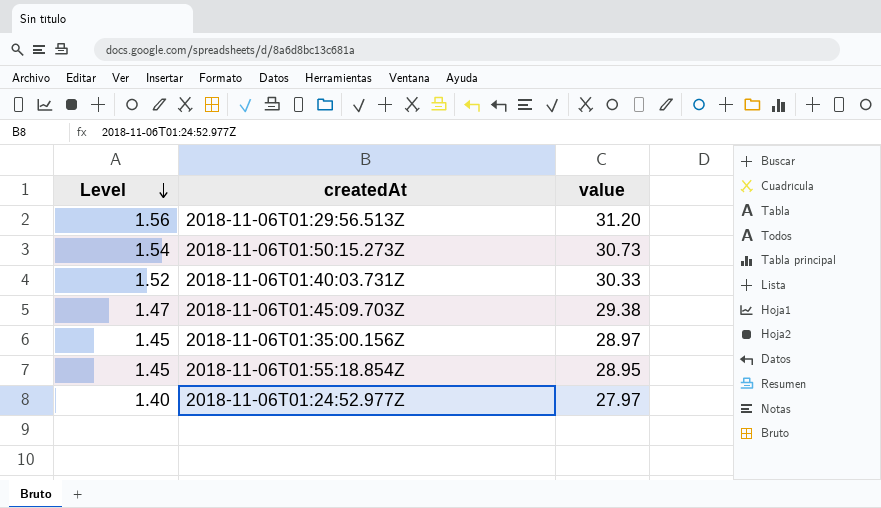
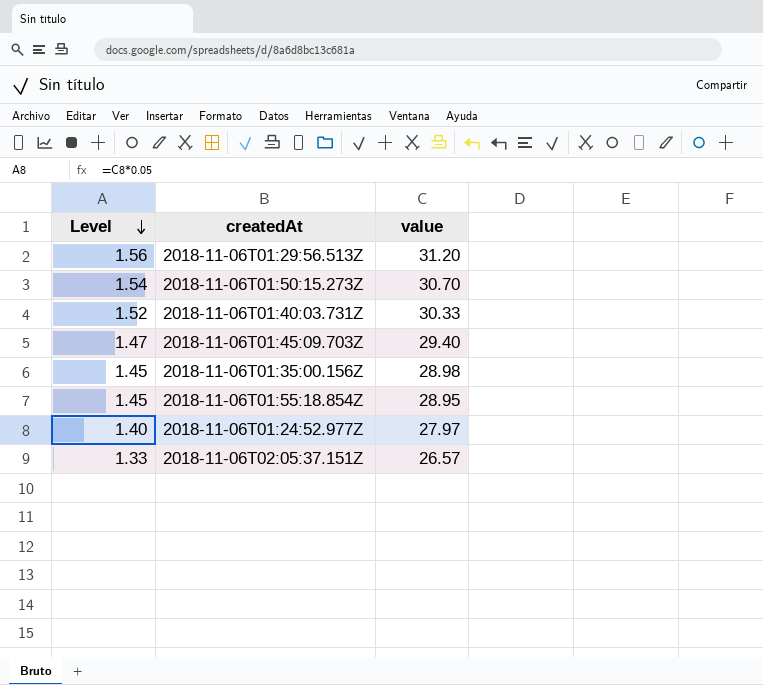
2018-11-06T01:50:15.273Z | value: 30.73 -> 30.70
2018-11-06T01:45:09.703Z | value: 29.38 -> 29.40
2018-11-06T01:35:00.156Z | value: 28.97 -> 28.98
row 2018-11-06T02:05:37.151Z: none -> 1.33 | 26.57

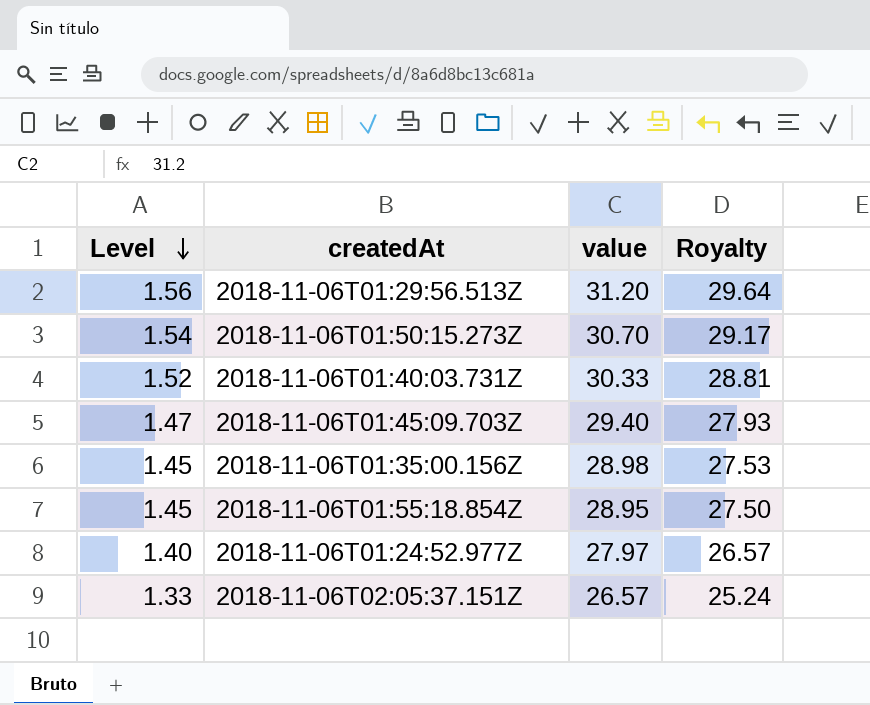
column Royalty | formula: none -> [value] * 0.95

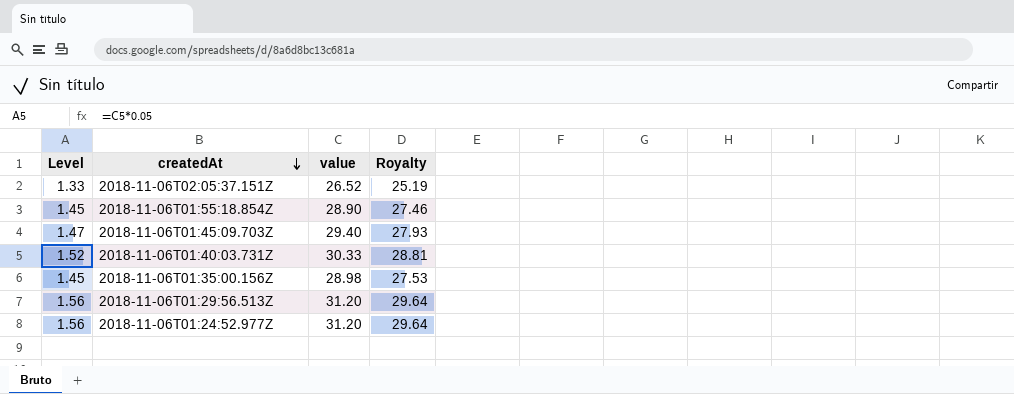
row order: Level descending -> createdAt descending
row 2018-11-06T01:50:15.273Z: 1.54 | 30.70 | 29.17 -> none
2018-11-06T02:05:37.151Z | value: 26.57 -> 26.52
2018-11-06T02:05:37.151Z | Royalty: 25.24 -> 25.19
2018-11-06T01:55:18.854Z | value: 28.95 -> 28.90
2018-11-06T01:55:18.854Z | Royalty: 27.50 -> 27.46
2018-11-06T01:24:52.977Z | Level: 1.40 -> 1.56
2018-11-06T01:24:52.977Z | value: 27.97 -> 31.20
2018-11-06T01:24:52.977Z | Royalty: 26.57 -> 29.64

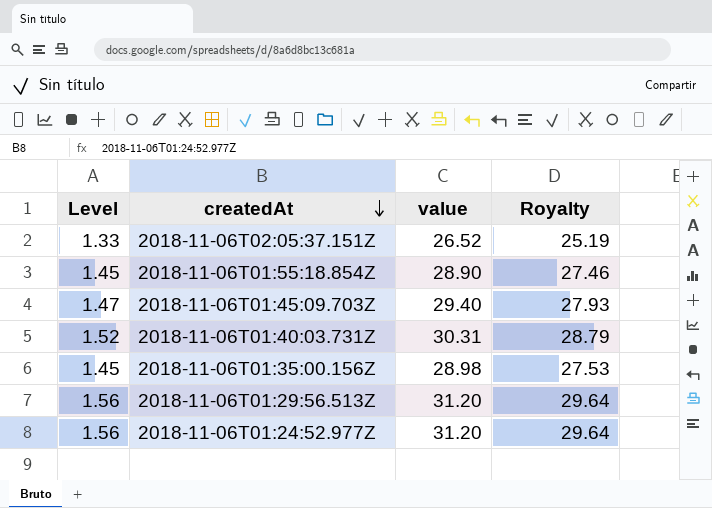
2018-11-06T01:40:03.731Z | value: 30.33 -> 30.31
2018-11-06T01:40:03.731Z | Royalty: 28.81 -> 28.79

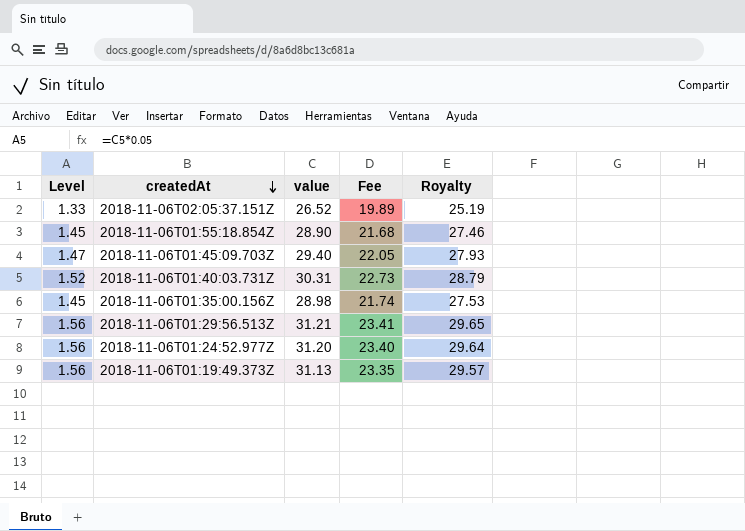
column Fee | formula: none -> [value] * 0.75
2018-11-06T01:29:56.513Z | value: 31.20 -> 31.21
2018-11-06T01:29:56.513Z | Royalty: 29.64 -> 29.65
row 2018-11-06T01:19:49.373Z: none -> 1.56 | 31.13 | 23.35 | 29.57

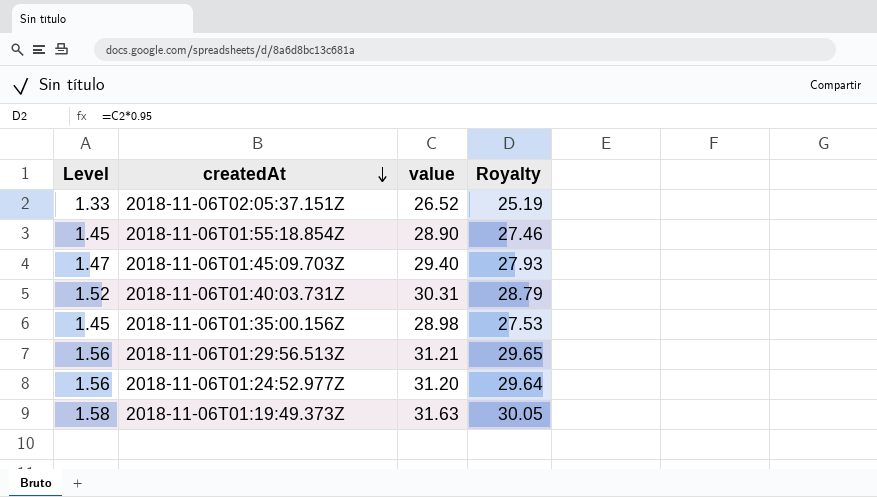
column Fee | formula: [value] * 0.75 -> none
2018-11-06T01:19:49.373Z | Level: 1.56 -> 1.58
2018-11-06T01:19:49.373Z | value: 31.13 -> 31.63
2018-11-06T01:19:49.373Z | Royalty: 29.57 -> 30.05

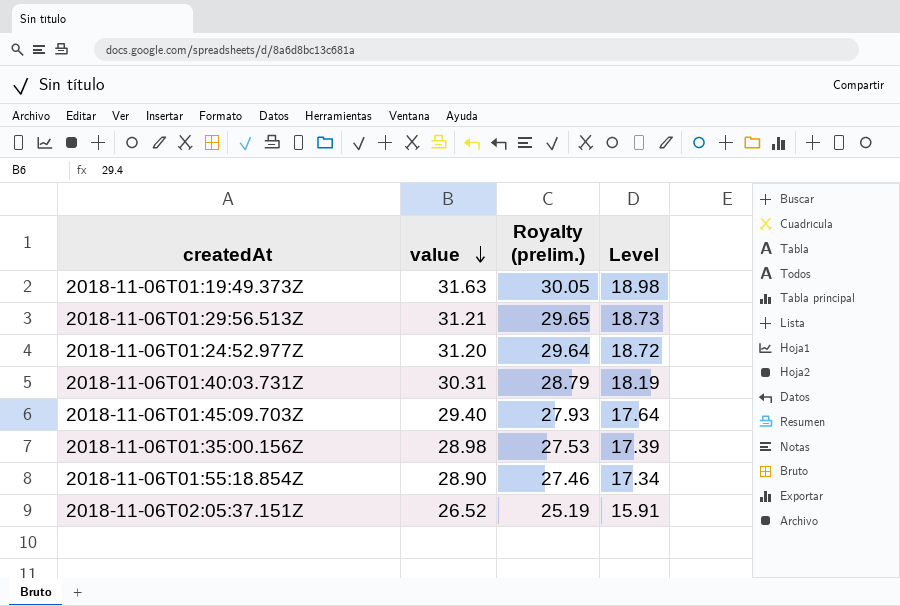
row order: createdAt descending -> value descending
column name: Royalty -> Royalty (prelim.)
column Level | formula: [value] * 0.05 -> [value] * 0.6
column Level | position: 1 -> 4

